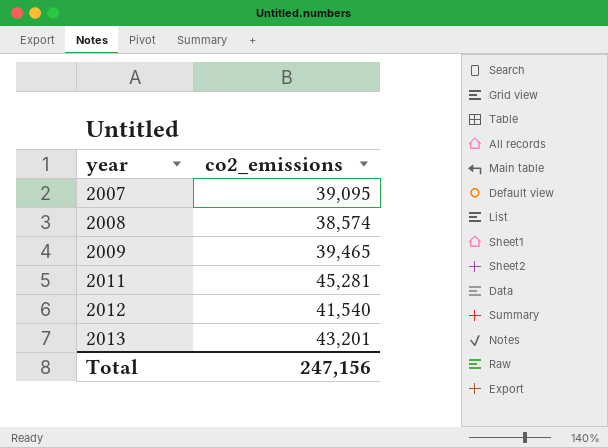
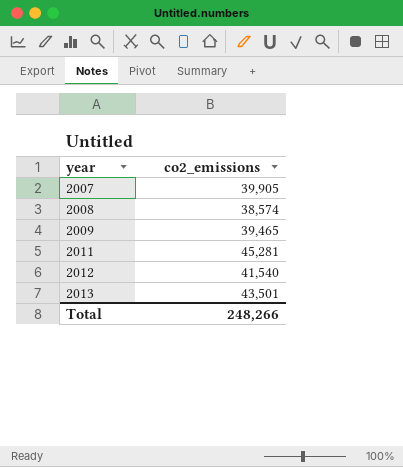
2007 | co2_emissions: 39,095 -> 39,905
2013 | co2_emissions: 43,201 -> 43,501
Total | co2_emissions: 247,156 -> 248,266

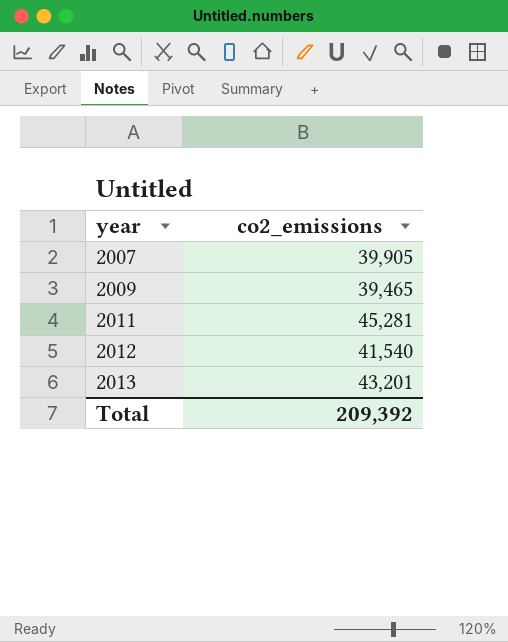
row 2008: 38,574 -> none
2013 | co2_emissions: 43,501 -> 43,201
Total | co2_emissions: 248,266 -> 209,392

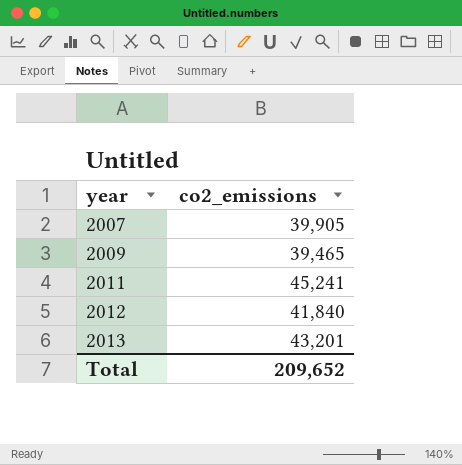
2011 | co2_emissions: 45,281 -> 45,241
2012 | co2_emissions: 41,540 -> 41,840
Total | co2_emissions: 209,392 -> 209,652

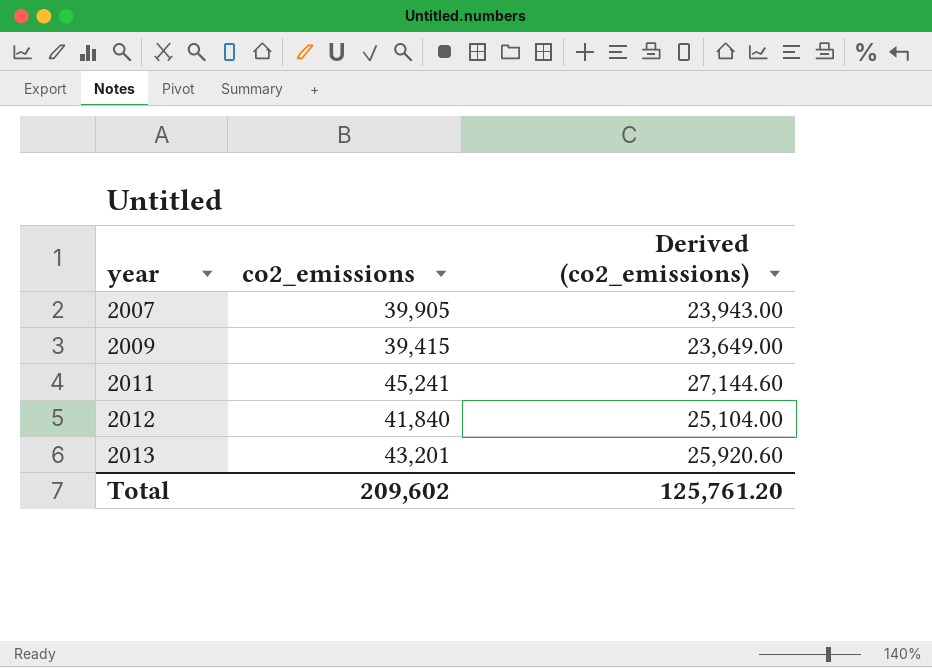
column Derived (co2_emissions) | formula: none -> [co2_emissions] * 0.6
2009 | co2_emissions: 39,465 -> 39,415
Total | co2_emissions: 209,652 -> 209,602

